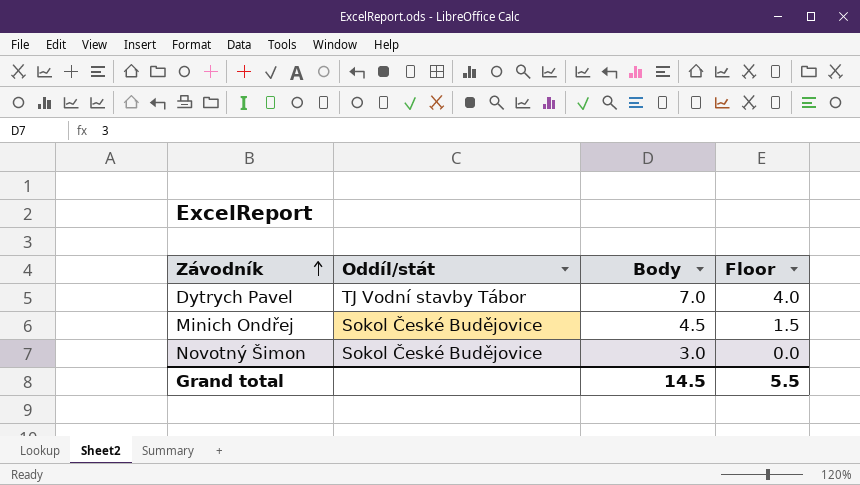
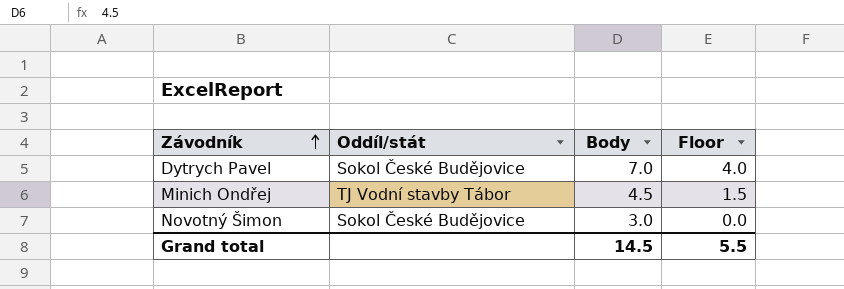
Dytrych Pavel | Oddíl/stát: TJ Vodní stavby Tábor -> Sokol České Budějovice
Minich Ondřej | Oddíl/stát: Sokol České Budějovice -> TJ Vodní stavby Tábor

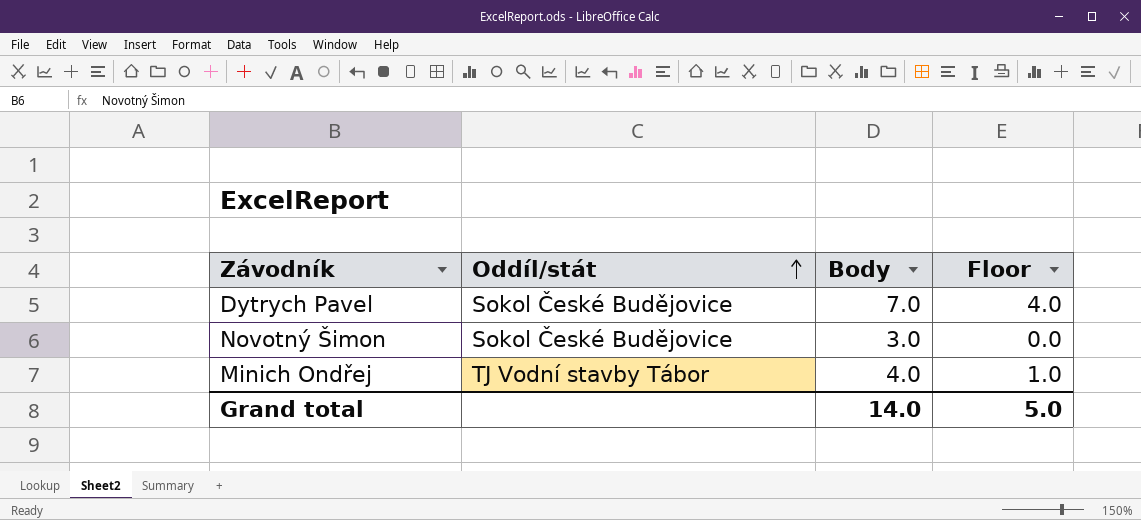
row order: Závodník ascending -> Oddíl/stát ascending
Minich Ondřej | Body: 4.5 -> 4.0
Minich Ondřej | Floor: 1.5 -> 1.0
Grand total | Body: 14.5 -> 14.0
Grand total | Floor: 5.5 -> 5.0

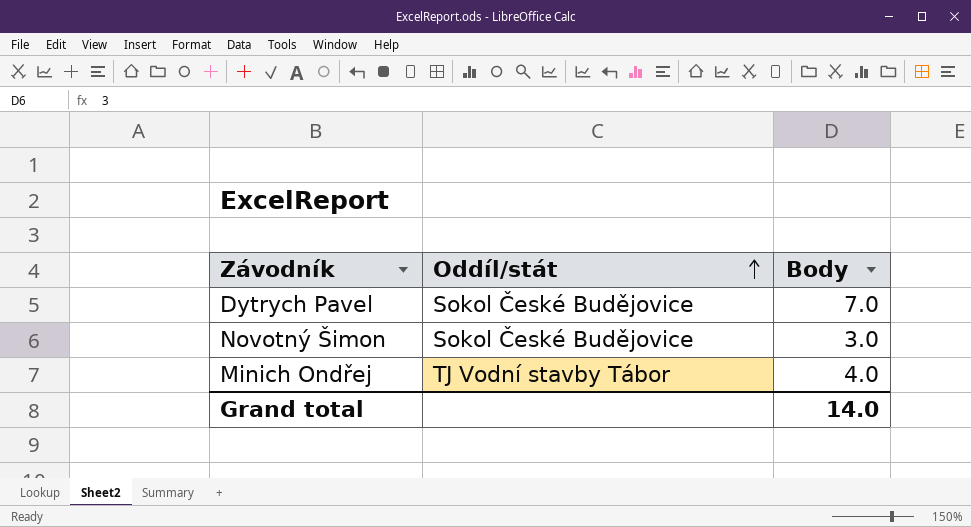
column Floor | formula: [Body] - 3 -> none

